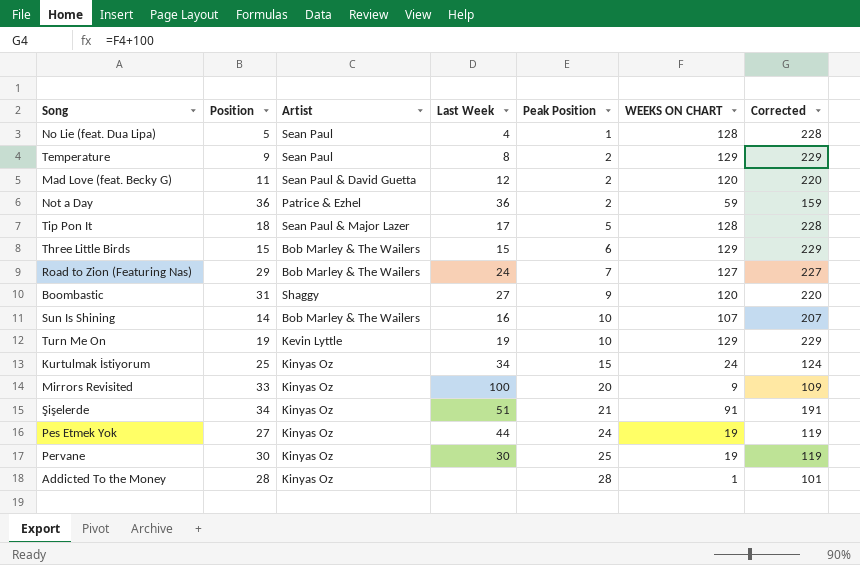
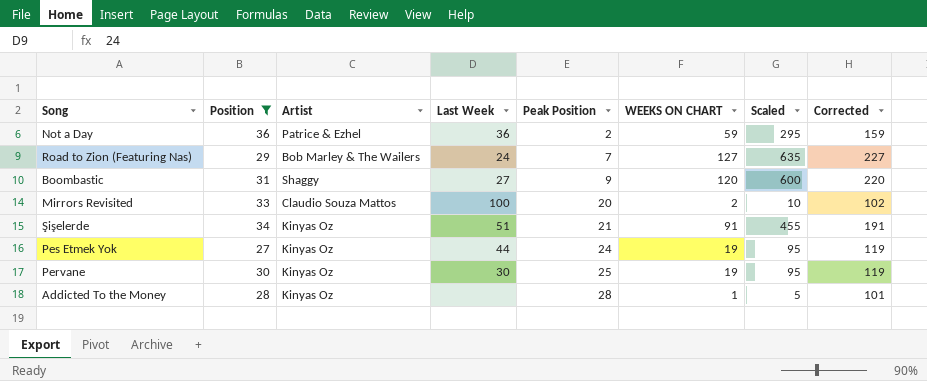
filter: none -> Position >= 27
column Scaled | formula: none -> [WEEKS ON CHART] * 5
Mirrors Revisited | Artist: Kinyas Oz -> Claudio Souza Mattos
Mirrors Revisited | WEEKS ON CHART: 9 -> 2
Mirrors Revisited | Corrected: 109 -> 102

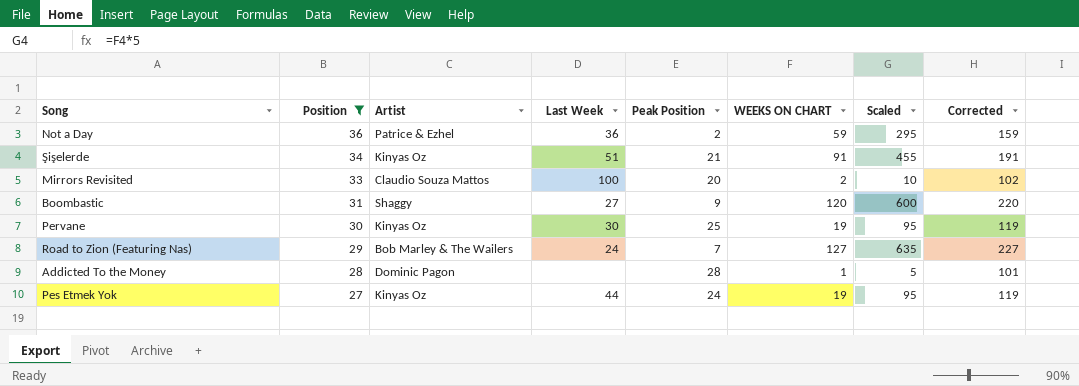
row order: Peak Position ascending -> Position descending
Addicted To the Money | Artist: Kinyas Oz -> Dominic Pagon

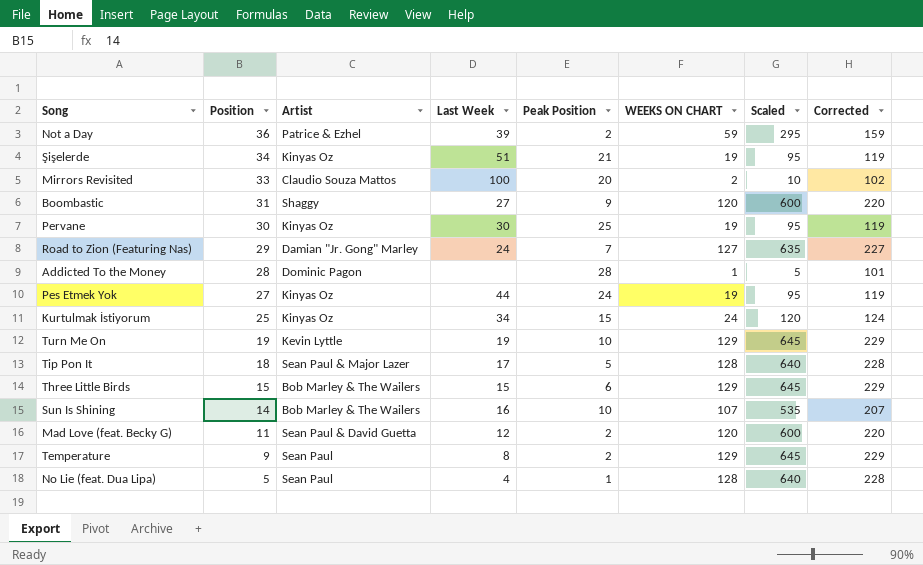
filter: Position >= 27 -> none
Not a Day | Last Week: 36 -> 39
Şişelerde | WEEKS ON CHART: 91 -> 19
Şişelerde | Scaled: 455 -> 95
Şişelerde | Corrected: 191 -> 119
Road to Zion (Featuring Nas) | Artist: Bob Marley & The Wailers -> Damian "Jr. Gong" Marley

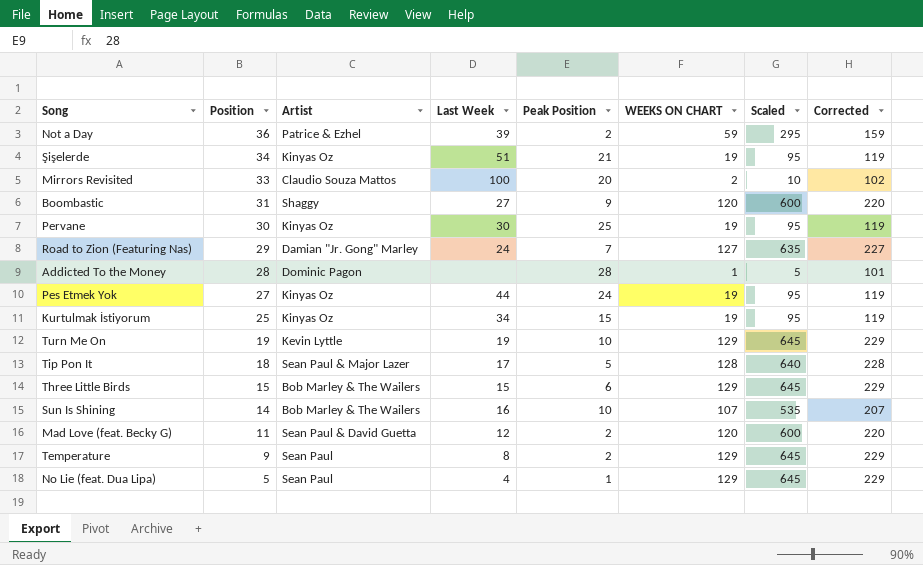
Kurtulmak İstiyorum | WEEKS ON CHART: 24 -> 19
Kurtulmak İstiyorum | Scaled: 120 -> 95
Kurtulmak İstiyorum | Corrected: 124 -> 119
No Lie (feat. Dua Lipa) | WEEKS ON CHART: 128 -> 129
No Lie (feat. Dua Lipa) | Scaled: 640 -> 645
No Lie (feat. Dua Lipa) | Corrected: 228 -> 229

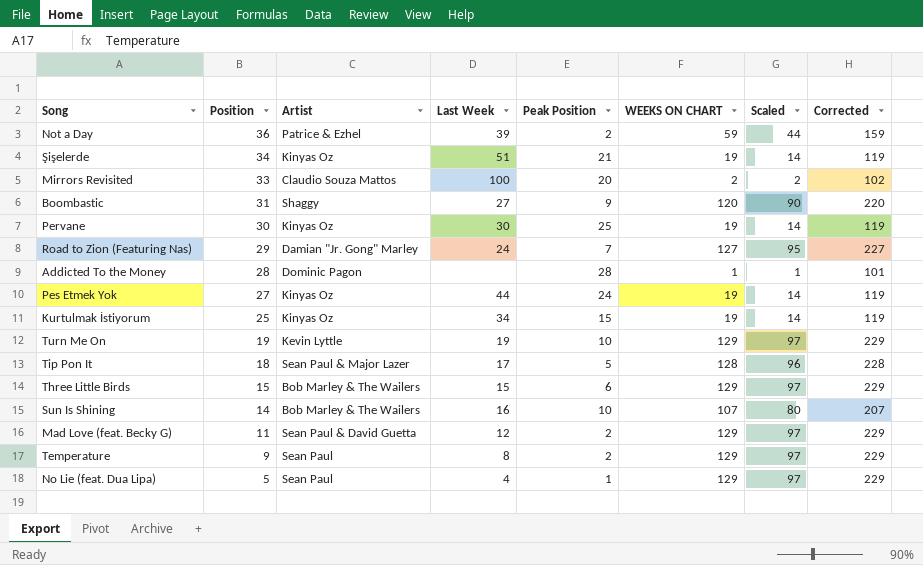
column Scaled | formula: [WEEKS ON CHART] * 5 -> [WEEKS ON CHART] * 0.75
Mad Love (feat. Becky G) | WEEKS ON CHART: 120 -> 129
Mad Love (feat. Becky G) | Corrected: 220 -> 229

